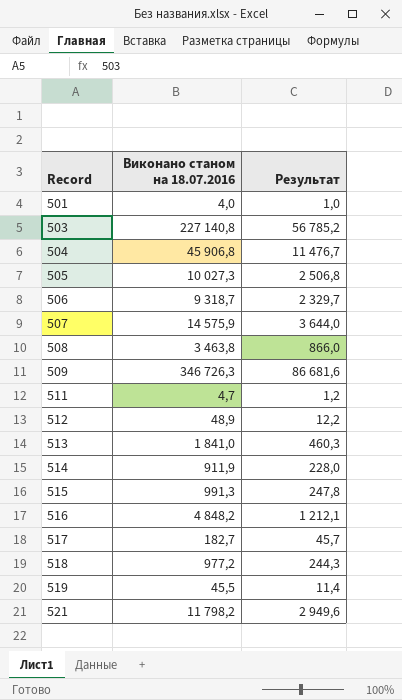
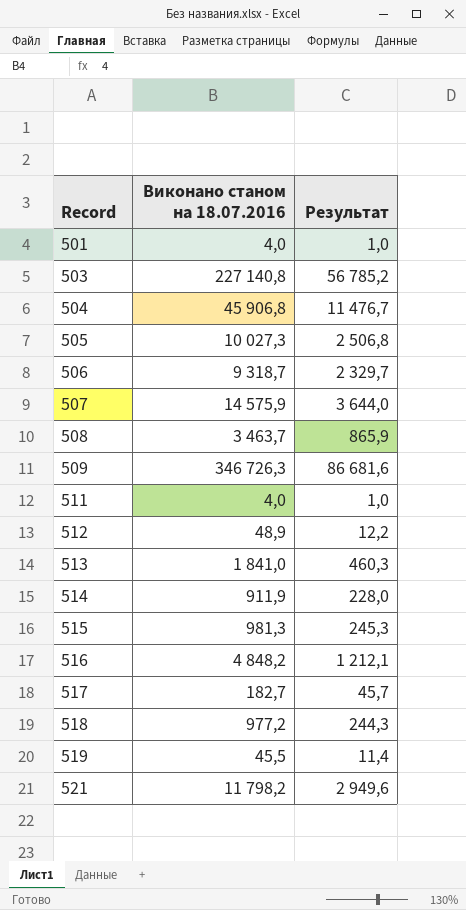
508 | Виконано станом на 18.07.2016: 3 463,8 -> 3 463,7
508 | Результат: 866,0 -> 865,9
511 | Виконано станом на 18.07.2016: 4,7 -> 4,0
511 | Результат: 1,2 -> 1,0
515 | Виконано станом на 18.07.2016: 991,3 -> 981,3
515 | Результат: 247,8 -> 245,3

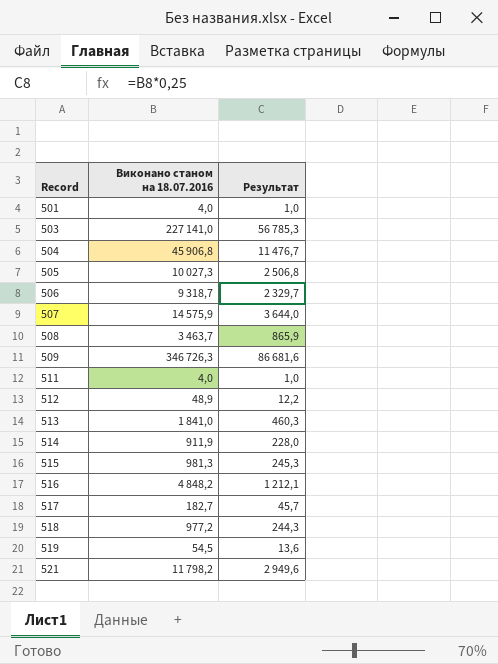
503 | Виконано станом на 18.07.2016: 227 140,8 -> 227 141,0
503 | Результат: 56 785,2 -> 56 785,3
519 | Виконано станом на 18.07.2016: 45,5 -> 54,5
519 | Результат: 11,4 -> 13,6

